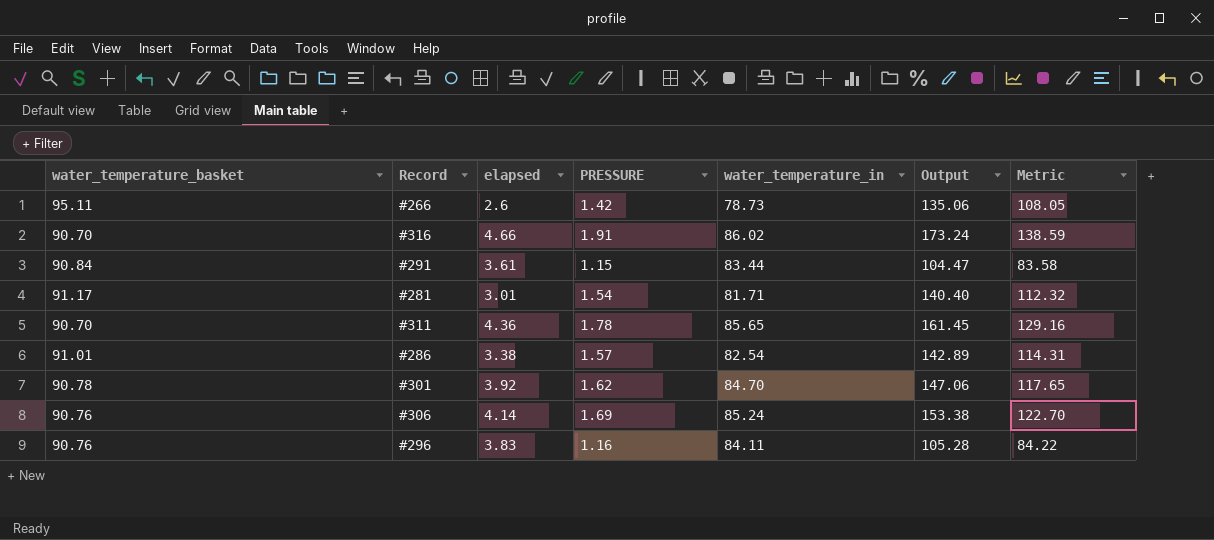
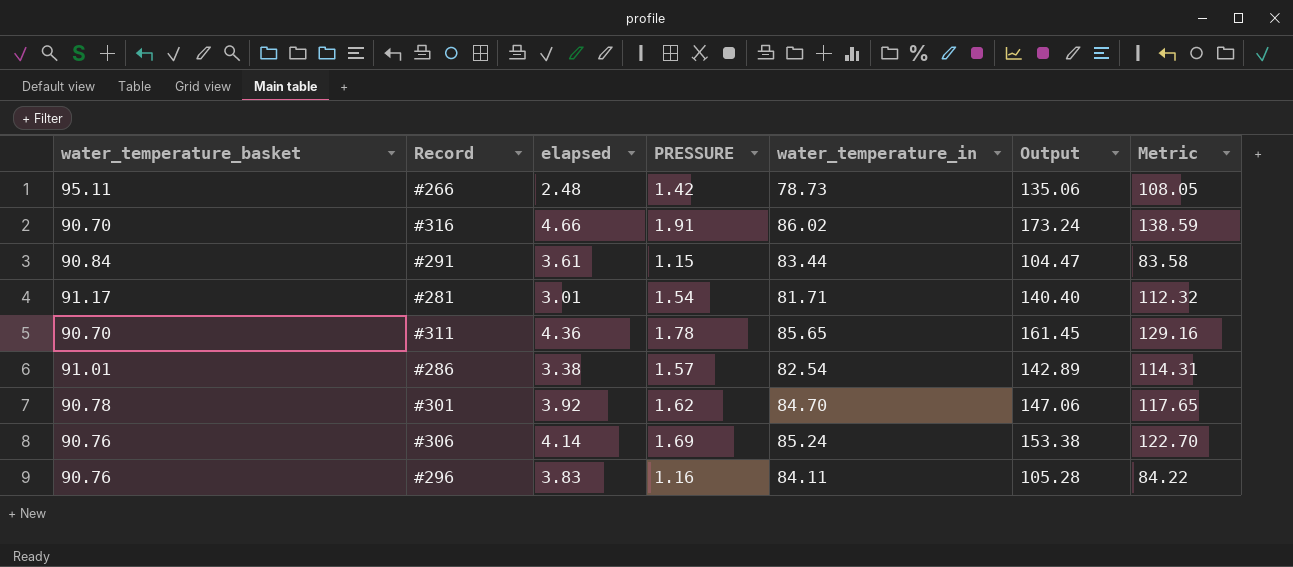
#266 | elapsed: 2.6 -> 2.48

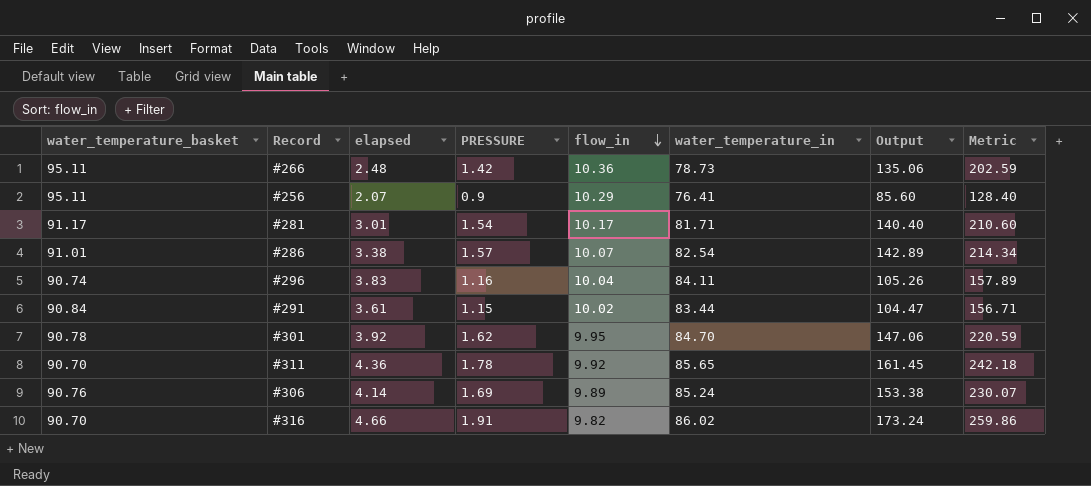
row order: none -> flow_in descending
column flow_in | position: none -> 5
column Metric | formula: [Output] * 0.8 -> [Output] * 1.5
row #256: none -> 95.11 | 2.07 | 0.9 | 10.29 | 76.41 | 85.60 | 128.40
#296 | water_temperature_basket: 90.76 -> 90.74
#296 | Output: 105.28 -> 105.26

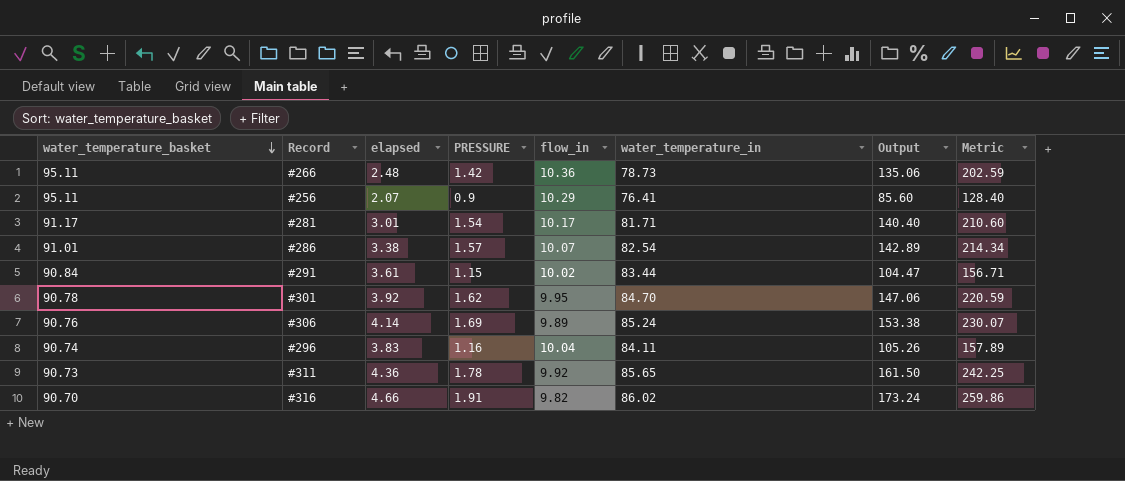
row order: flow_in descending -> water_temperature_basket descending
#311 | water_temperature_basket: 90.70 -> 90.73
#311 | Output: 161.45 -> 161.50
#311 | Metric: 242.18 -> 242.25

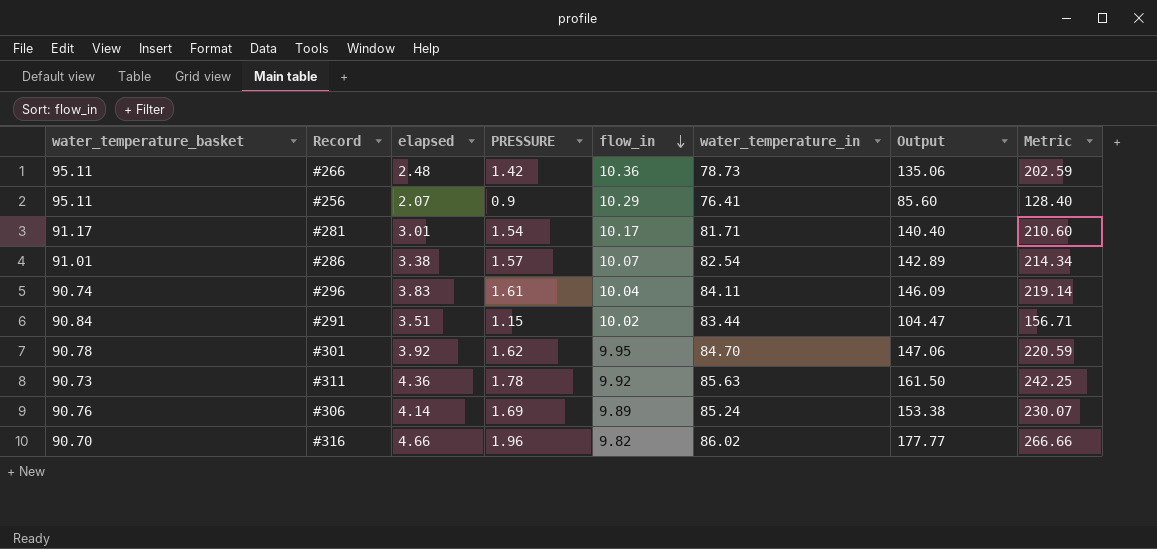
row order: water_temperature_basket descending -> flow_in descending
#296 | PRESSURE: 1.16 -> 1.61
#296 | Output: 105.26 -> 146.09
#296 | Metric: 157.89 -> 219.14
#291 | elapsed: 3.61 -> 3.51
#311 | water_temperature_in: 85.65 -> 85.63
#316 | PRESSURE: 1.91 -> 1.96
#316 | Output: 173.24 -> 177.77
#316 | Metric: 259.86 -> 266.66

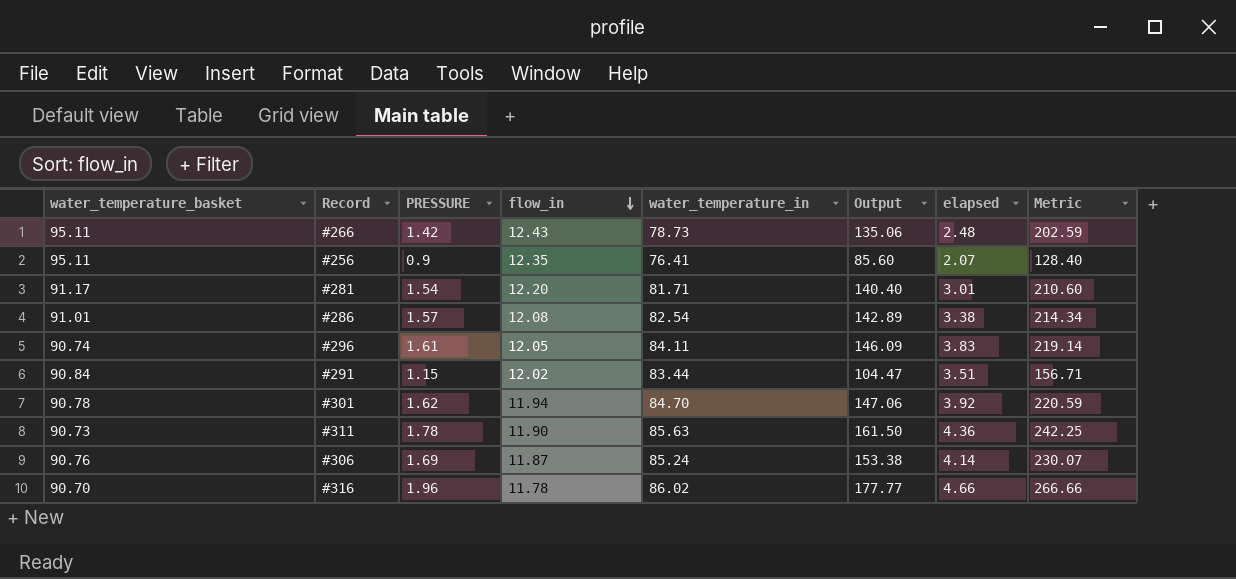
column elapsed | position: 3 -> 7
#266 | flow_in: 10.36 -> 12.43
#256 | flow_in: 10.29 -> 12.35
#281 | flow_in: 10.17 -> 12.20
#286 | flow_in: 10.07 -> 12.08
#296 | flow_in: 10.04 -> 12.05
#291 | flow_in: 10.02 -> 12.02
#301 | flow_in: 9.95 -> 11.94
#311 | flow_in: 9.92 -> 11.90
#306 | flow_in: 9.89 -> 11.87
#316 | flow_in: 9.82 -> 11.78

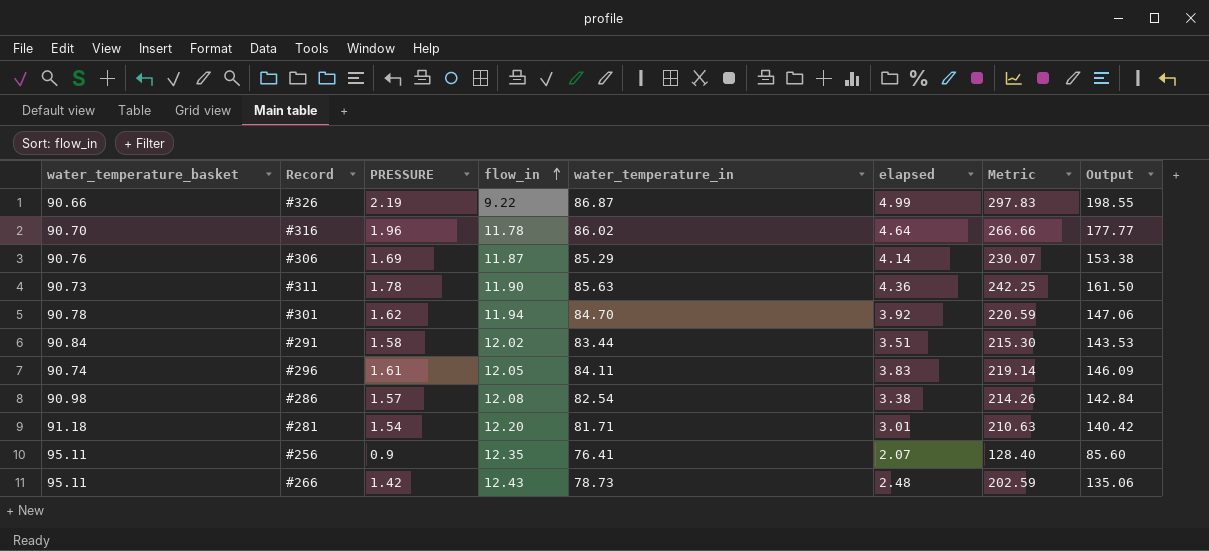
row order: flow_in descending -> flow_in ascending
column Output | position: 6 -> 8
row #326: none -> 90.66 | 2.19 | 9.22 | 86.87 | 4.99 | 297.83 | 198.55
#316 | elapsed: 4.66 -> 4.64
#306 | water_temperature_in: 85.24 -> 85.29
#291 | PRESSURE: 1.15 -> 1.58
#291 | Metric: 156.71 -> 215.30
#291 | Output: 104.47 -> 143.53
#286 | water_temperature_basket: 91.01 -> 90.98
#286 | Metric: 214.34 -> 214.26
#286 | Output: 142.89 -> 142.84
#281 | water_temperature_basket: 91.17 -> 91.18
#281 | Metric: 210.60 -> 210.63
#281 | Output: 140.40 -> 140.42

